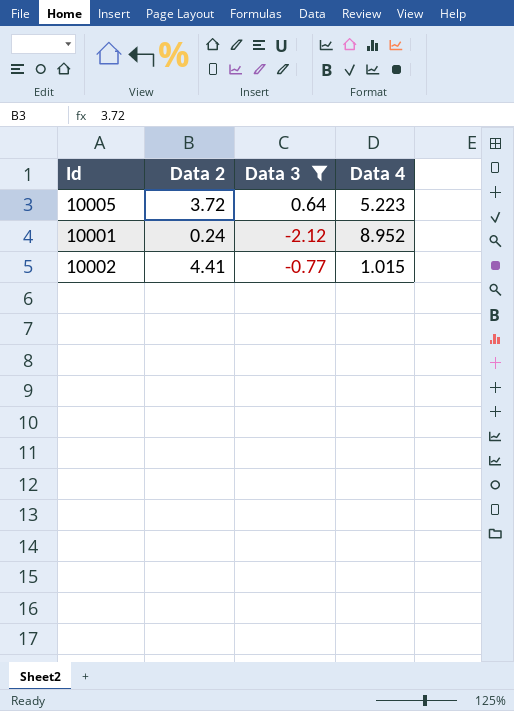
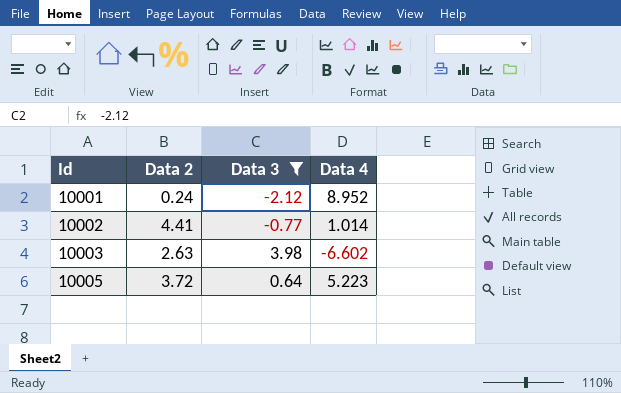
row order: none -> Id ascending
10002 | Data 4: 1.015 -> 1.014
row 10003: none -> 2.63 | 3.98 | -6.602

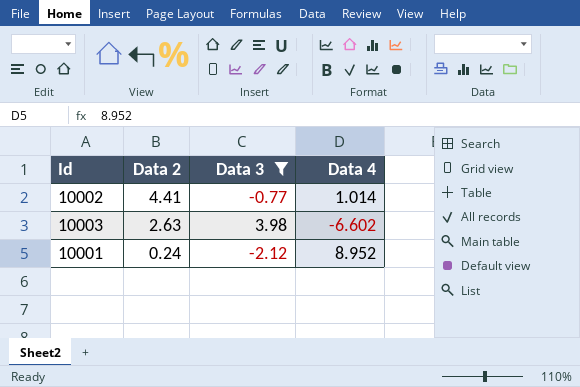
row order: Id ascending -> Data 2 descending
row 10005: 3.72 | 0.64 | 5.223 -> none

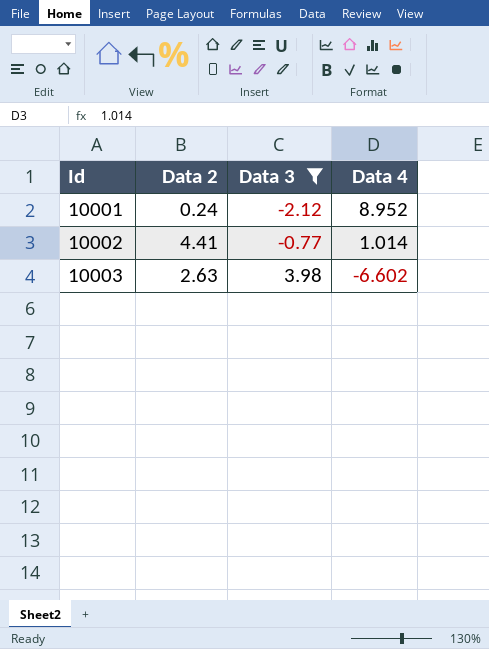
row order: Data 2 descending -> Id ascending

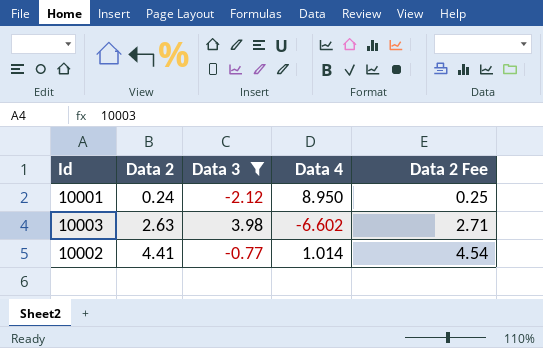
row order: Id ascending -> Data 2 ascending
column Data 2 Fee | formula: none -> [Data 2] * 1.03
10001 | Data 4: 8.952 -> 8.950

